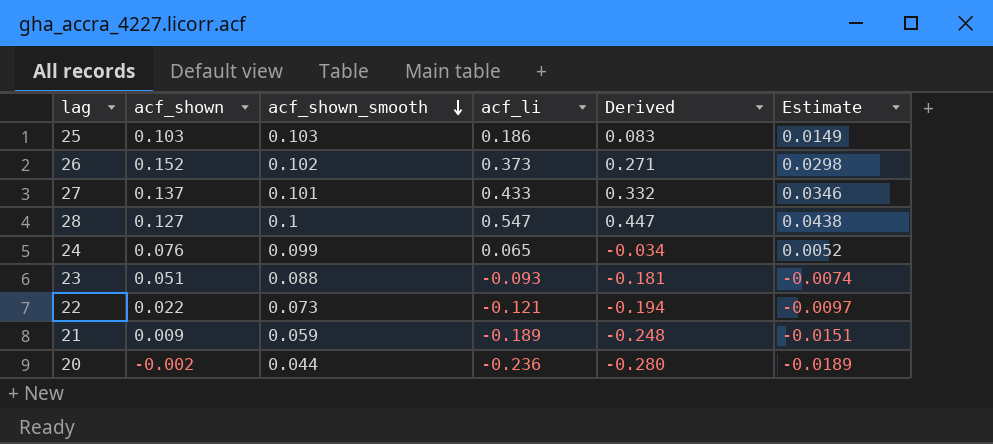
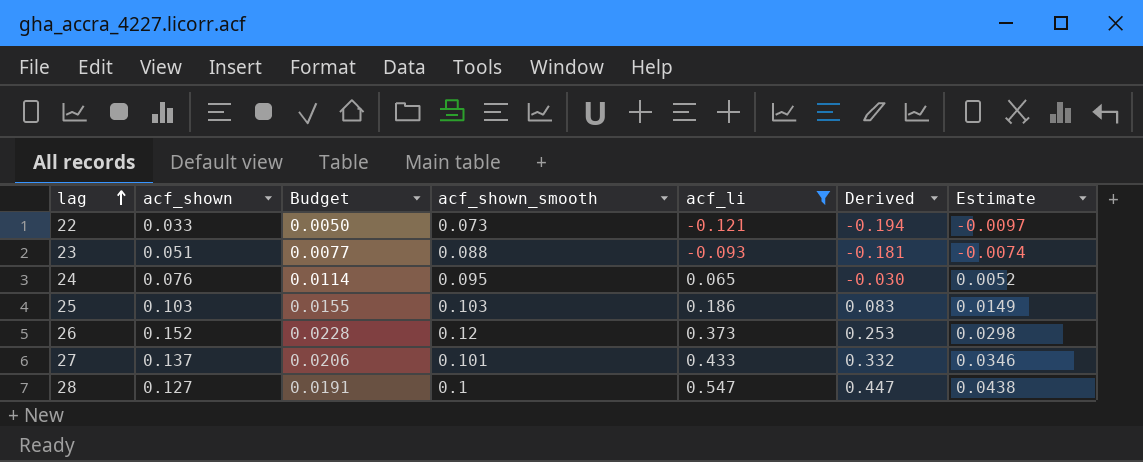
filter: none -> acf_li >= -0.121
row order: acf_shown_smooth descending -> lag ascending
column Budget | formula: none -> [acf_shown] * 0.15
22 | acf_shown: 0.022 -> 0.033
24 | acf_shown_smooth: 0.099 -> 0.095
24 | Derived: -0.034 -> -0.030
26 | acf_shown_smooth: 0.102 -> 0.12
26 | Derived: 0.271 -> 0.253

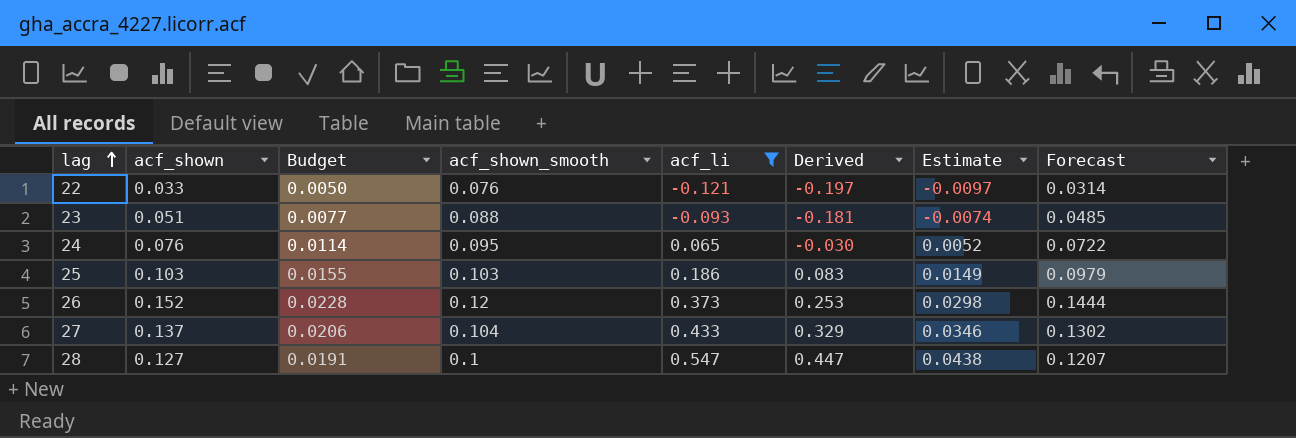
column Forecast | formula: none -> [acf_shown] * 0.95
22 | acf_shown_smooth: 0.073 -> 0.076
22 | Derived: -0.194 -> -0.197
27 | acf_shown_smooth: 0.101 -> 0.104
27 | Derived: 0.332 -> 0.329

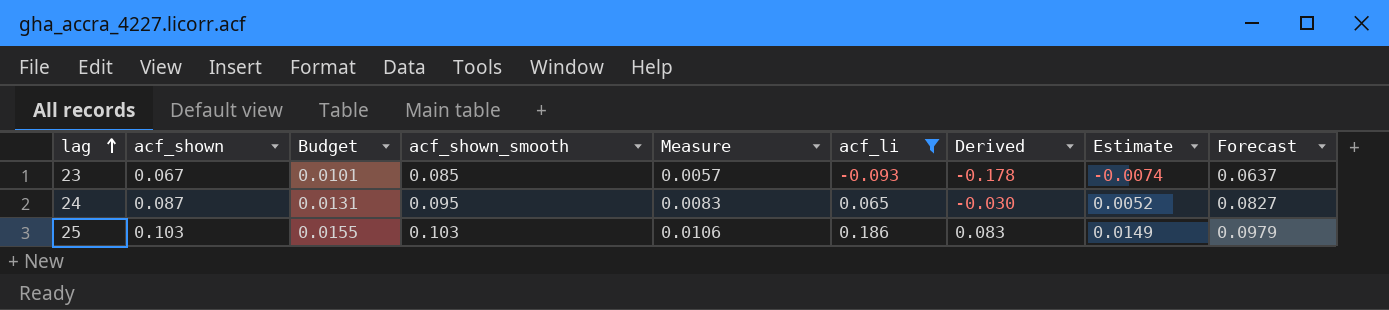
column Measure | formula: none -> [acf_shown] * [acf_shown_smooth]
row 22: 0.033 | 0.0050 | 0.076 | -0.121 | -0.197 | -0.0097 | 0.0314 -> none
row 26: 0.152 | 0.0228 | 0.12 | 0.373 | 0.253 | 0.0298 | 0.1444 -> none
row 27: 0.137 | 0.0206 | 0.104 | 0.433 | 0.329 | 0.0346 | 0.1302 -> none
row 28: 0.127 | 0.0191 | 0.1 | 0.547 | 0.447 | 0.0438 | 0.1207 -> none
23 | acf_shown: 0.051 -> 0.067
23 | Budget: 0.0077 -> 0.0101
23 | acf_shown_smooth: 0.088 -> 0.085
23 | Derived: -0.181 -> -0.178
23 | Forecast: 0.0485 -> 0.0637
24 | acf_shown: 0.076 -> 0.087
24 | Budget: 0.0114 -> 0.0131
24 | Forecast: 0.0722 -> 0.0827

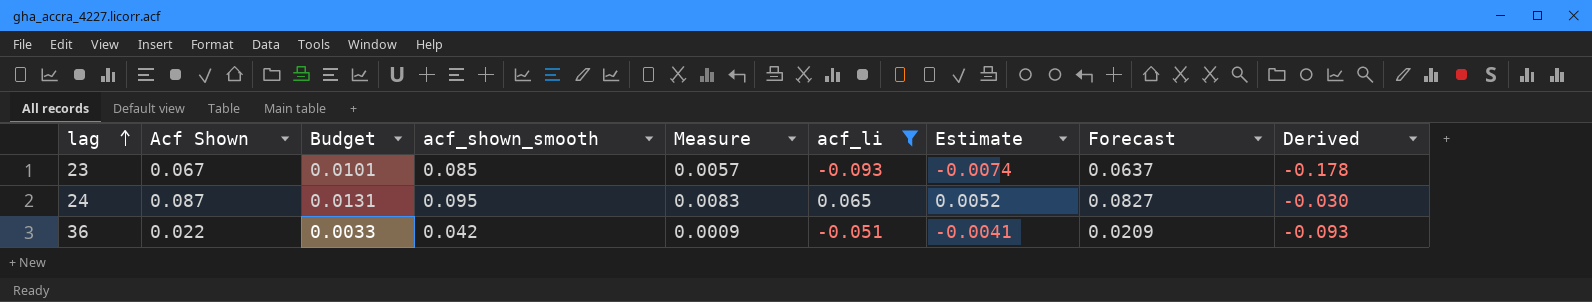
column name: acf_shown -> Acf Shown
column Derived | position: 7 -> 9
row 25: 0.103 | 0.0155 | 0.103 | 0.0106 | 0.186 | 0.083 | 0.0149 | 0.0979 -> none
row 36: none -> 0.022 | 0.0033 | 0.042 | 0.0009 | -0.051 | -0.0041 | 0.0209 | -0.093

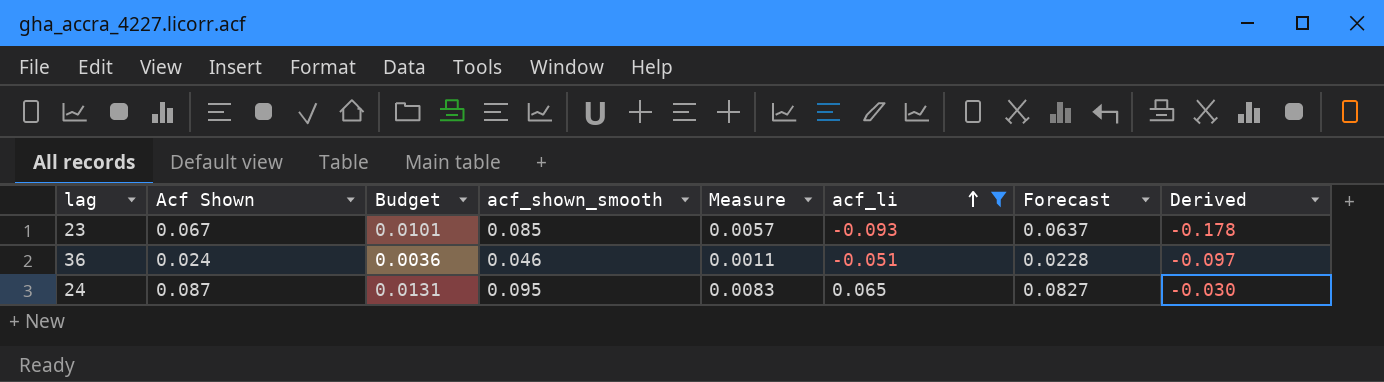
row order: lag ascending -> acf_li ascending
column Estimate | formula: [acf_li] * 0.08 -> none
36 | Acf Shown: 0.022 -> 0.024
36 | Budget: 0.0033 -> 0.0036
36 | acf_shown_smooth: 0.042 -> 0.046
36 | Measure: 0.0009 -> 0.0011
36 | Forecast: 0.0209 -> 0.0228
36 | Derived: -0.093 -> -0.097

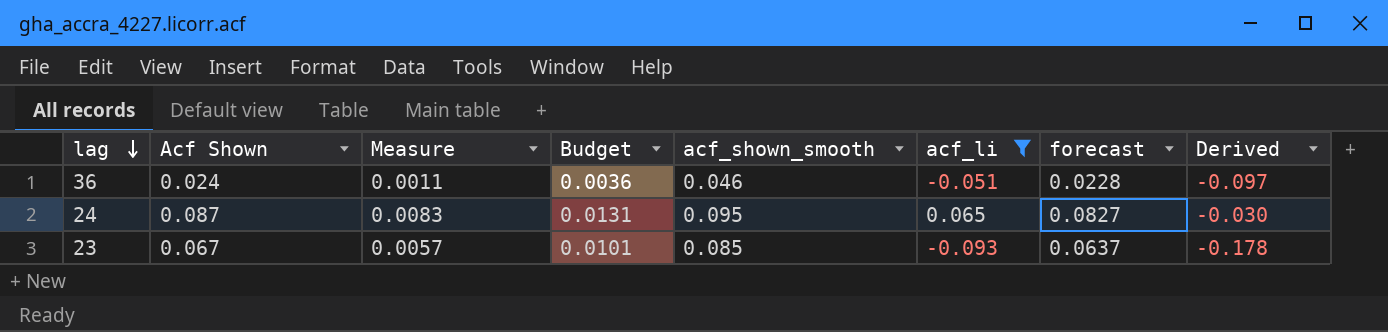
row order: acf_li ascending -> lag descending
column Measure | position: 5 -> 3
column name: Forecast -> forecast

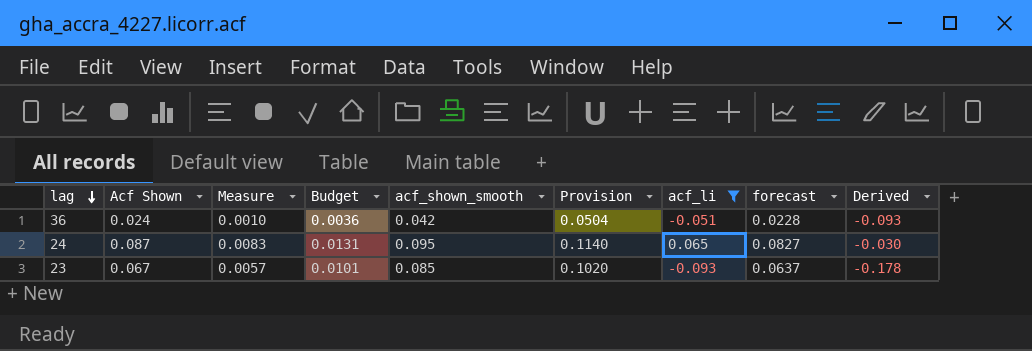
column Provision | formula: none -> [acf_shown_smooth] * 1.2
36 | Measure: 0.0011 -> 0.0010
36 | acf_shown_smooth: 0.046 -> 0.042
36 | Derived: -0.097 -> -0.093

